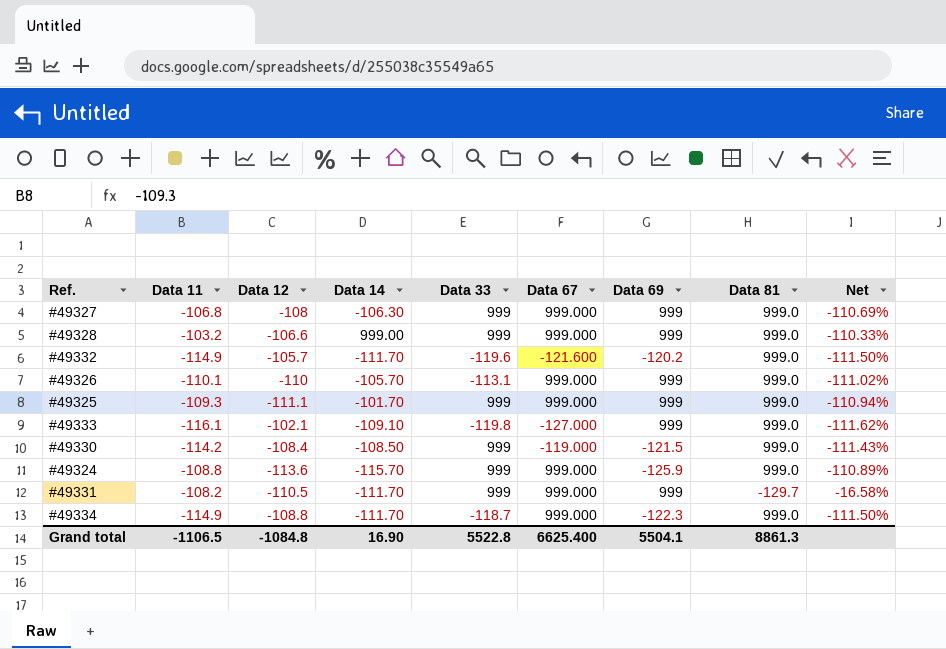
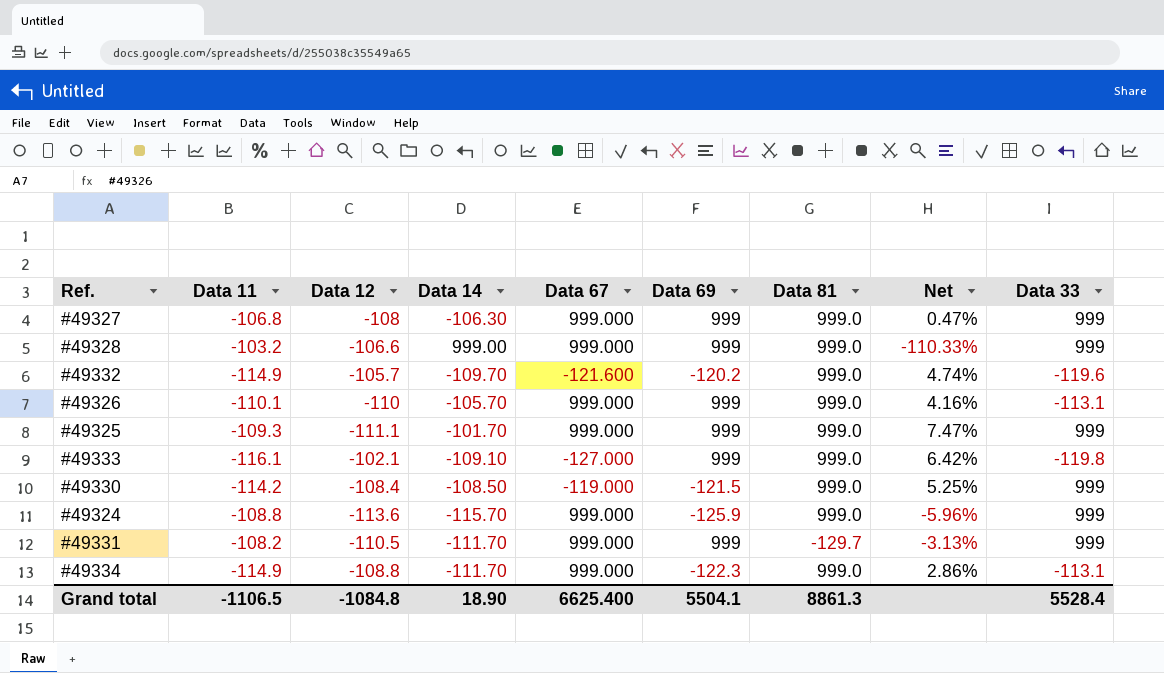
column Net | formula: ([Data 11] - [Data 81]) / [Data 81] -> ([Data 11] - [Data 14]) / [Data 14]
column Data 33 | position: 5 -> 9
#49332 | Data 14: -111.70 -> -109.70
#49334 | Data 33: -118.7 -> -113.1
Grand total | Data 14: 16.90 -> 18.90
Grand total | Data 33: 5522.8 -> 5528.4

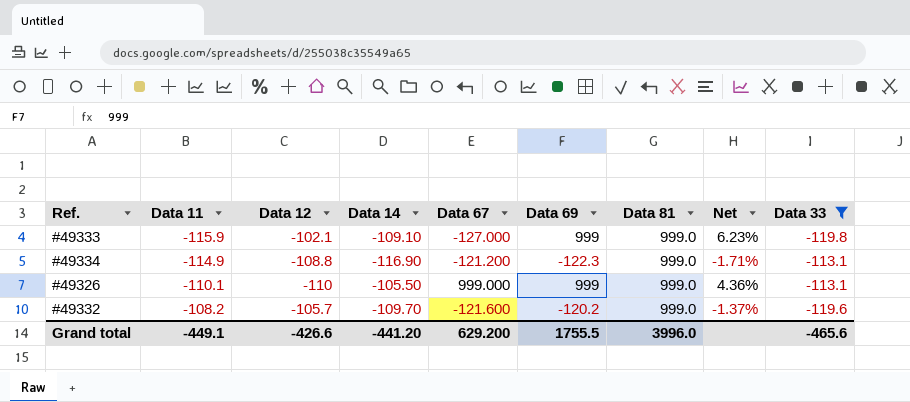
filter: none -> Data 33 != 999
row order: none -> Data 11 ascending
#49333 | Data 11: -116.1 -> -115.9
#49333 | Net: 6.42% -> 6.23%
#49334 | Data 14: -111.70 -> -116.90
#49334 | Data 67: 999.000 -> -121.200
#49334 | Net: 2.86% -> -1.71%
#49326 | Data 14: -105.70 -> -105.50
#49326 | Net: 4.16% -> 4.36%
#49332 | Data 11: -114.9 -> -108.2
#49332 | Net: 4.74% -> -1.37%
Grand total | Data 11: -1106.5 -> -449.1
Grand total | Data 12: -1084.8 -> -426.6
Grand total | Data 14: 18.90 -> -441.20
Grand total | Data 67: 6625.400 -> 629.200
Grand total | Data 69: 5504.1 -> 1755.5
Grand total | Data 81: 8861.3 -> 3996.0
Grand total | Data 33: 5528.4 -> -465.6

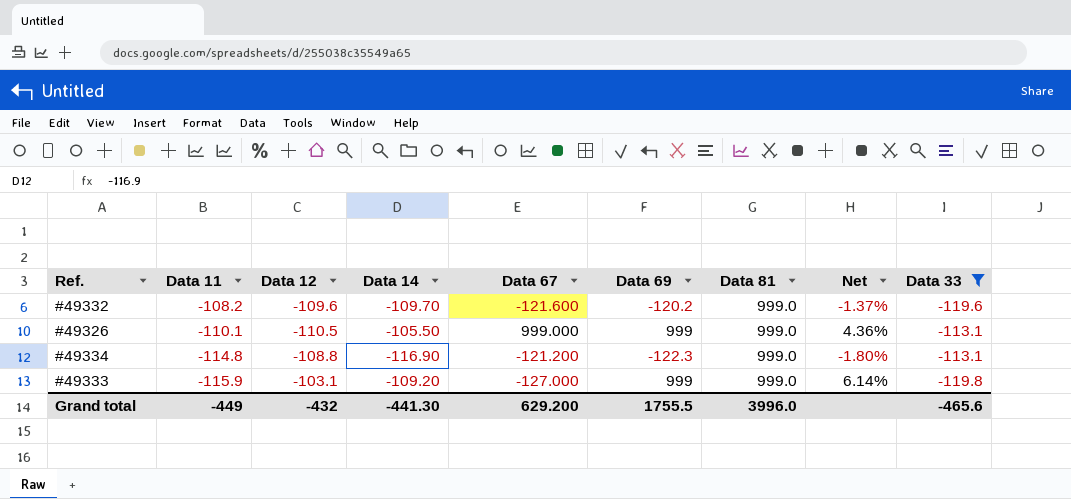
row order: Data 11 ascending -> Data 11 descending
#49332 | Data 12: -105.7 -> -109.6
#49326 | Data 12: -110 -> -110.5
#49334 | Data 11: -114.9 -> -114.8
#49334 | Net: -1.71% -> -1.80%
#49333 | Data 12: -102.1 -> -103.1
#49333 | Data 14: -109.10 -> -109.20
#49333 | Net: 6.23% -> 6.14%
Grand total | Data 11: -449.1 -> -449
Grand total | Data 12: -426.6 -> -432
Grand total | Data 14: -441.20 -> -441.30

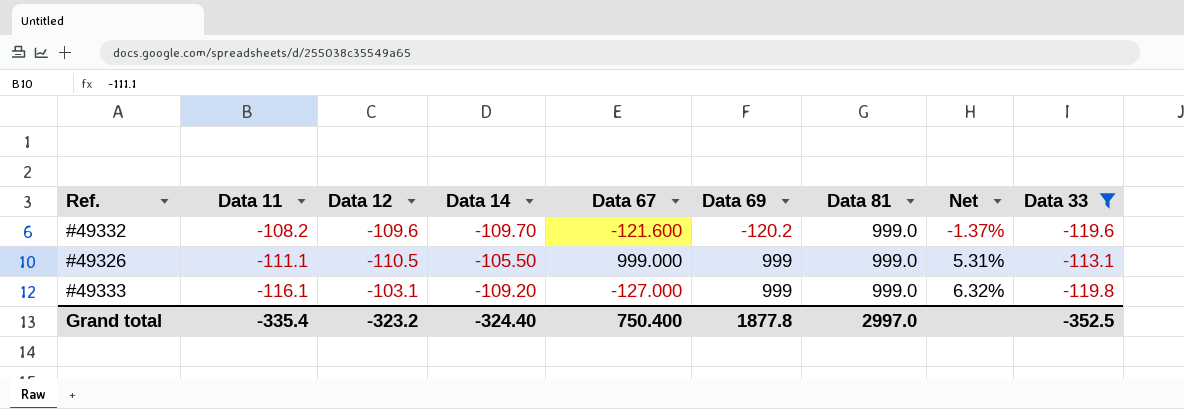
row #49334: -114.8 | -108.8 | -116.90 | -121.200 | -122.3 | 999.0 | -1.80% | -113.1 -> none
#49326 | Data 11: -110.1 -> -111.1
#49326 | Net: 4.36% -> 5.31%
#49333 | Data 11: -115.9 -> -116.1
#49333 | Net: 6.14% -> 6.32%
Grand total | Data 11: -449 -> -335.4
Grand total | Data 12: -432 -> -323.2
Grand total | Data 14: -441.30 -> -324.40
Grand total | Data 67: 629.200 -> 750.400
Grand total | Data 69: 1755.5 -> 1877.8
Grand total | Data 81: 3996.0 -> 2997.0
Grand total | Data 33: -465.6 -> -352.5

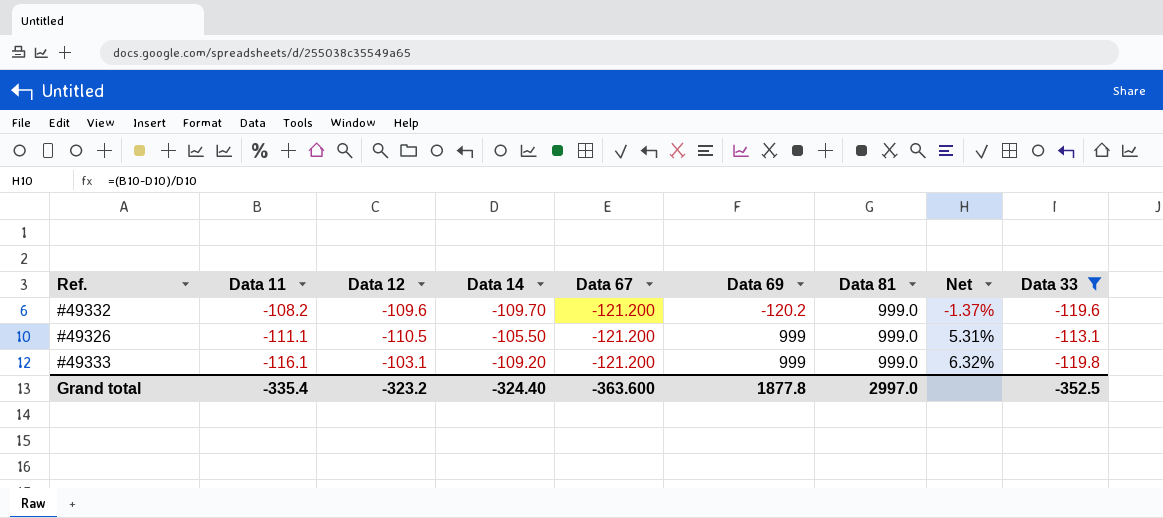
#49332 | Data 67: -121.600 -> -121.200
#49326 | Data 67: 999.000 -> -121.200
#49333 | Data 67: -127.000 -> -121.200
Grand total | Data 67: 750.400 -> -363.600

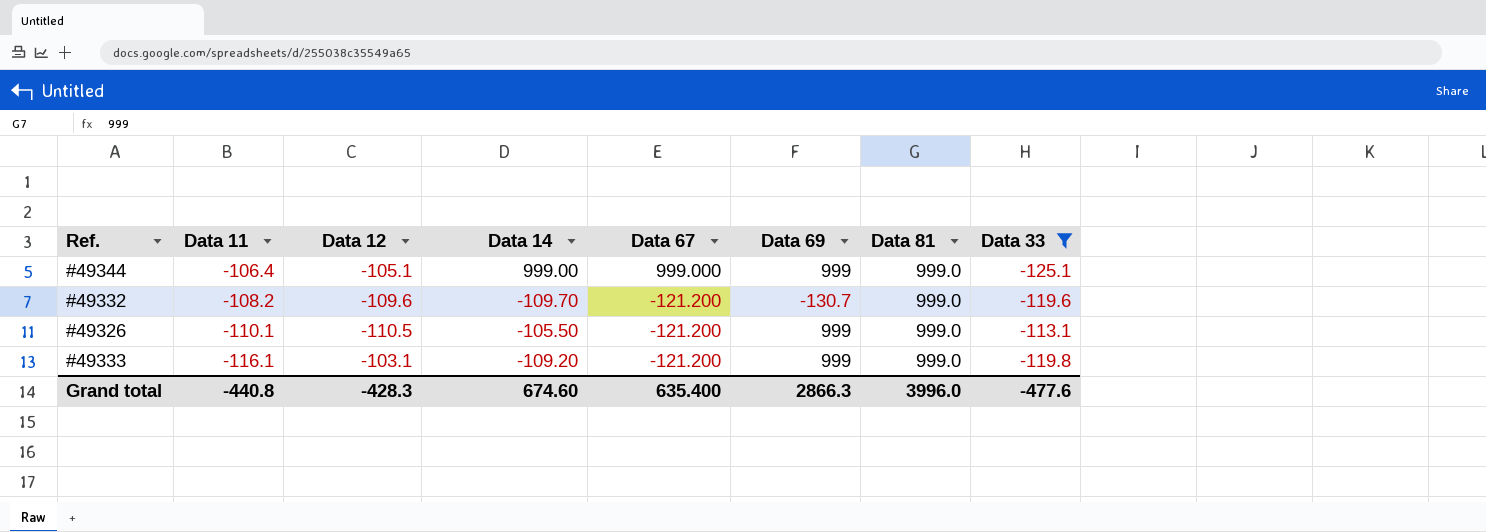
column Net | formula: ([Data 11] - [Data 14]) / [Data 14] -> none
row #49344: none -> -106.4 | -105.1 | 999.00 | 999.000 | 999 | 999.0 | -125.1
#49332 | Data 69: -120.2 -> -130.7
#49326 | Data 11: -111.1 -> -110.1
Grand total | Data 11: -335.4 -> -440.8
Grand total | Data 12: -323.2 -> -428.3
Grand total | Data 14: -324.40 -> 674.60
Grand total | Data 67: -363.600 -> 635.400
Grand total | Data 69: 1877.8 -> 2866.3
Grand total | Data 81: 2997.0 -> 3996.0
Grand total | Data 33: -352.5 -> -477.6

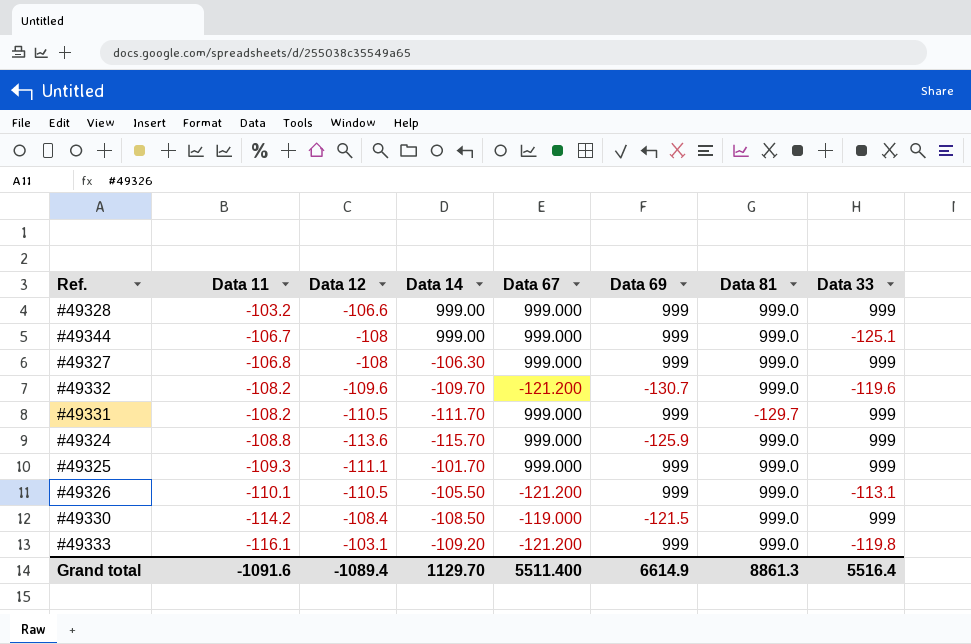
filter: Data 33 != 999 -> none
#49344 | Data 11: -106.4 -> -106.7
#49344 | Data 12: -105.1 -> -108
Grand total | Data 11: -440.8 -> -1091.6
Grand total | Data 12: -428.3 -> -1089.4
Grand total | Data 14: 674.60 -> 1129.70
Grand total | Data 67: 635.400 -> 5511.400
Grand total | Data 69: 2866.3 -> 6614.9
Grand total | Data 81: 3996.0 -> 8861.3
Grand total | Data 33: -477.6 -> 5516.4

